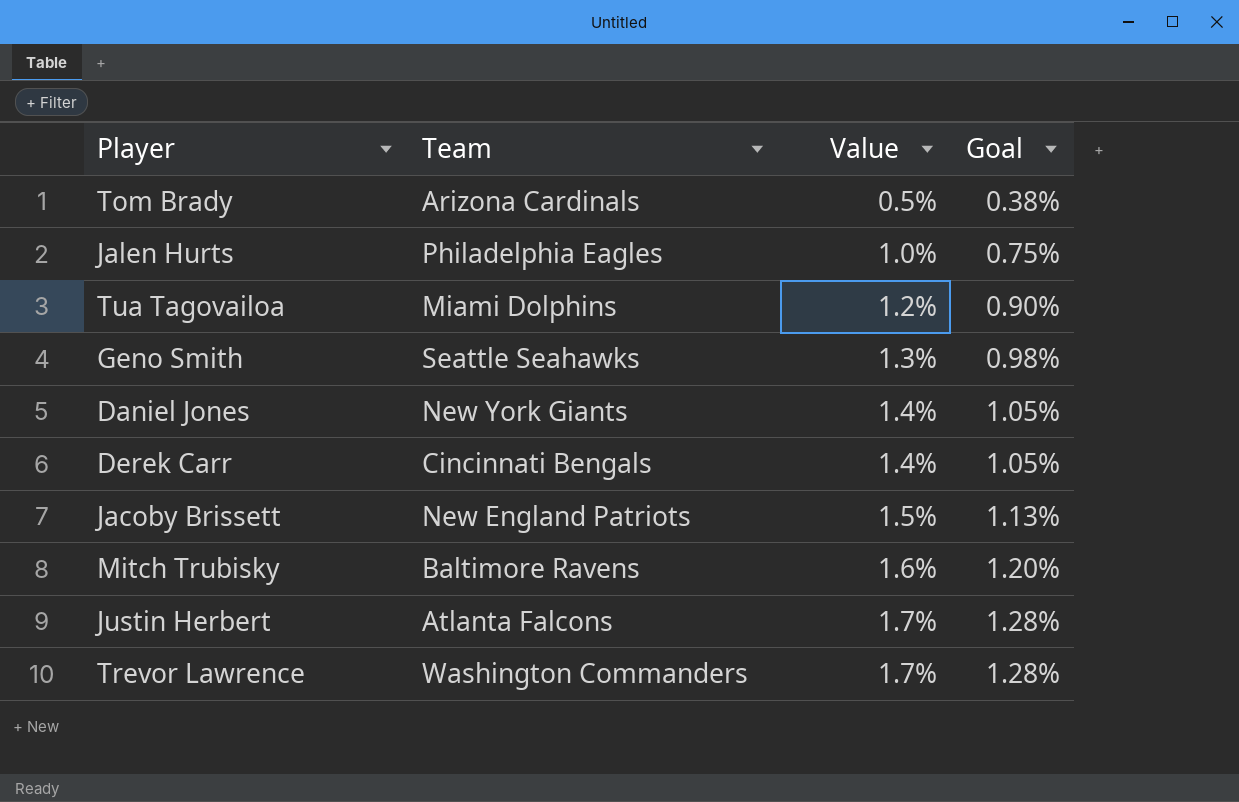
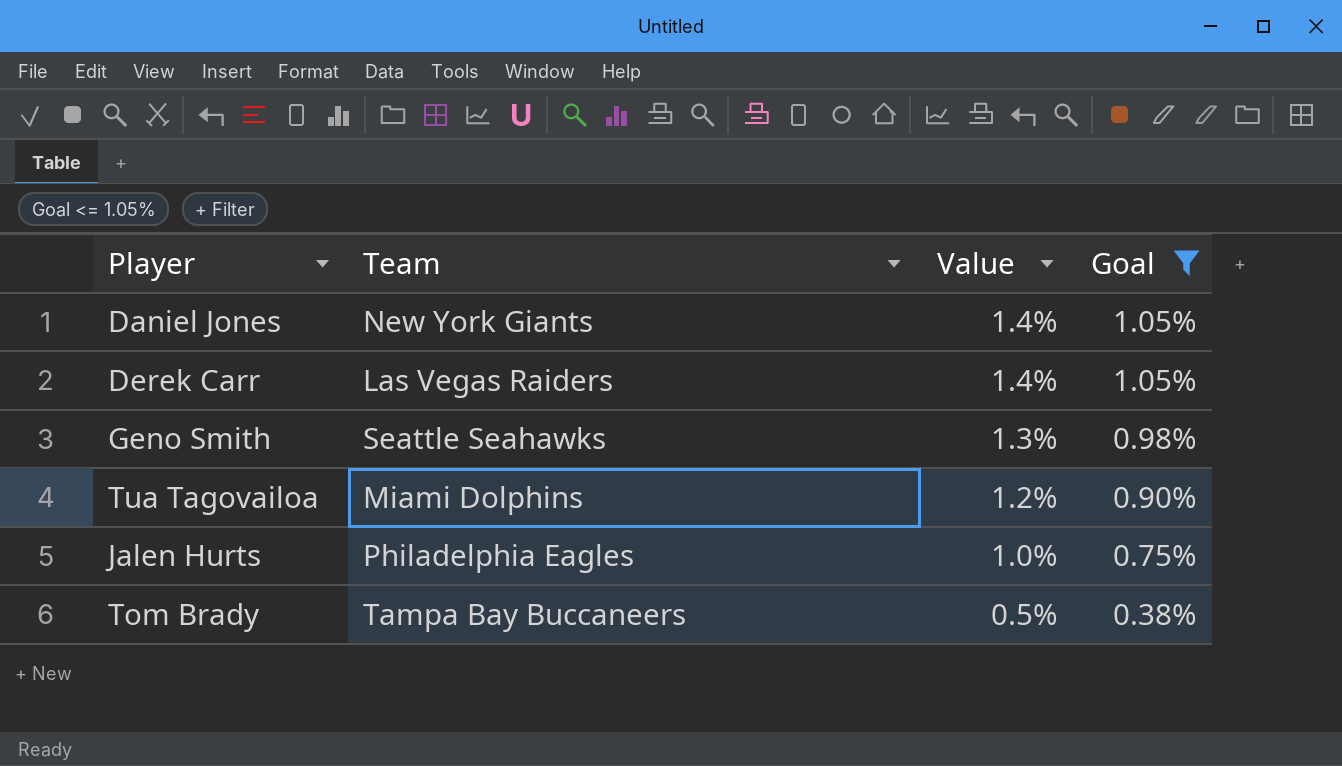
filter: none -> Goal <= 1.05%
row order: Value ascending -> Value descending
Derek Carr | Team: Cincinnati Bengals -> Las Vegas Raiders
Tom Brady | Team: Arizona Cardinals -> Tampa Bay Buccaneers

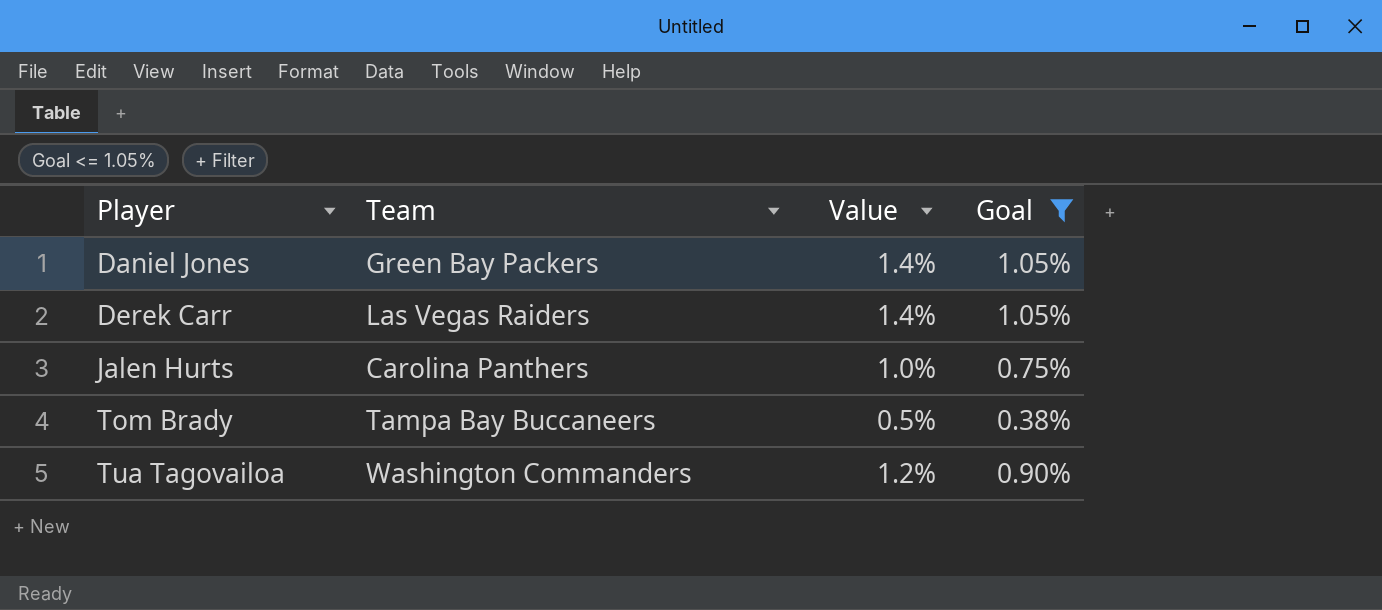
row order: Value descending -> Player ascending
row Geno Smith: Seattle Seahawks | 1.3% | 0.98% -> none
Daniel Jones | Team: New York Giants -> Green Bay Packers
Jalen Hurts | Team: Philadelphia Eagles -> Carolina Panthers
Tua Tagovailoa | Team: Miami Dolphins -> Washington Commanders

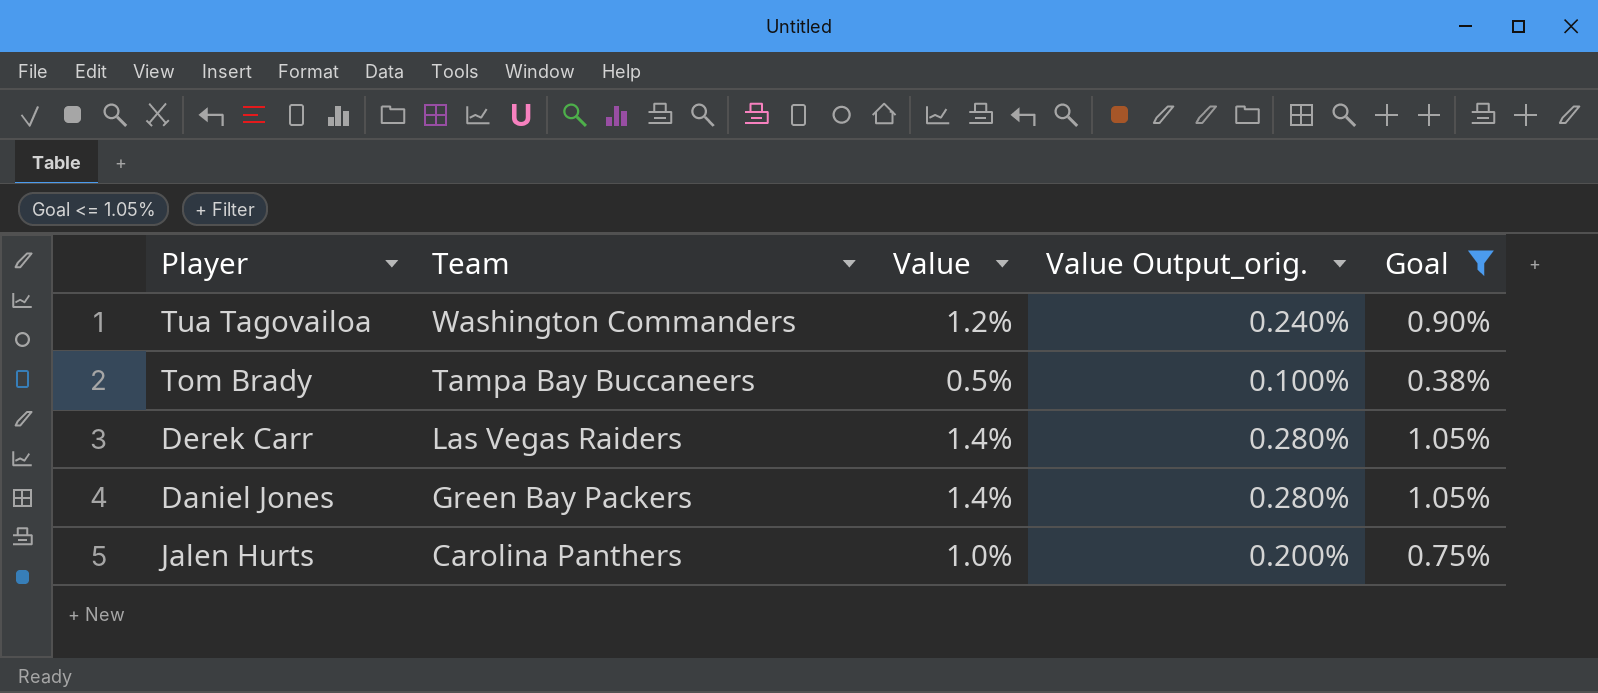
row order: Player ascending -> Team descending
column Value Output_orig. | formula: none -> [Value] * 0.2

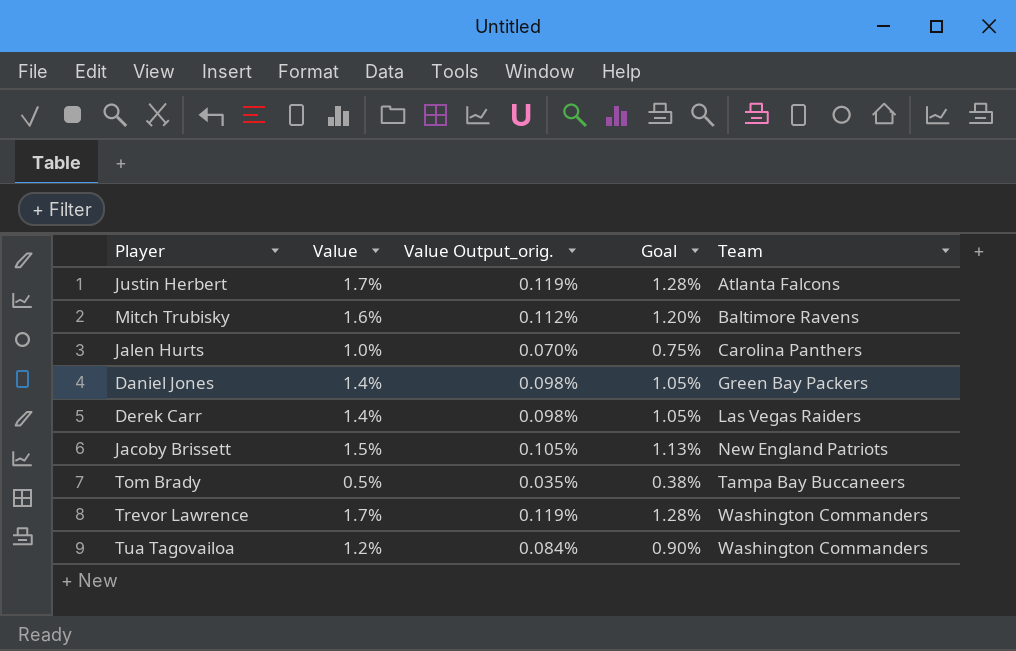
filter: Goal <= 1.05% -> none
row order: Team descending -> Team ascending
column Value Output_orig. | formula: [Value] * 0.2 -> [Value] * 0.07
column Team | position: 2 -> 5

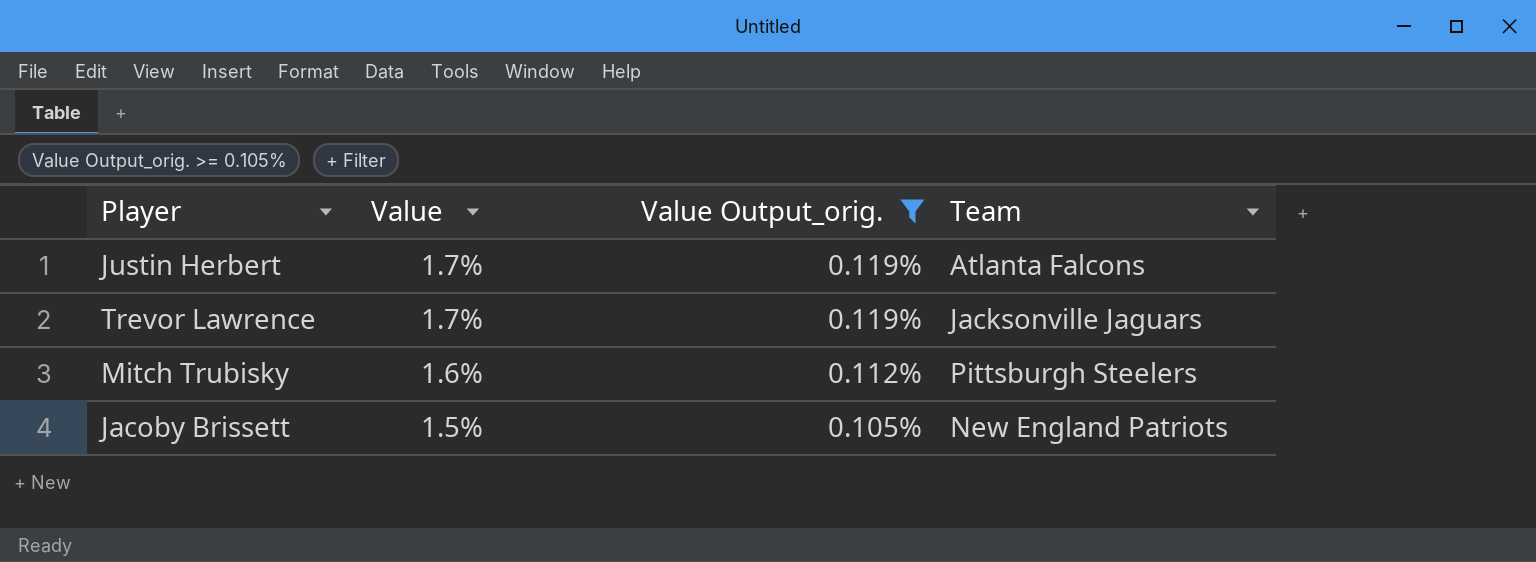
filter: none -> Value Output_orig. >= 0.105%
row order: Team ascending -> Value descending
column Goal | formula: [Value] * 0.75 -> none
Trevor Lawrence | Team: Washington Commanders -> Jacksonville Jaguars
Mitch Trubisky | Team: Baltimore Ravens -> Pittsburgh Steelers

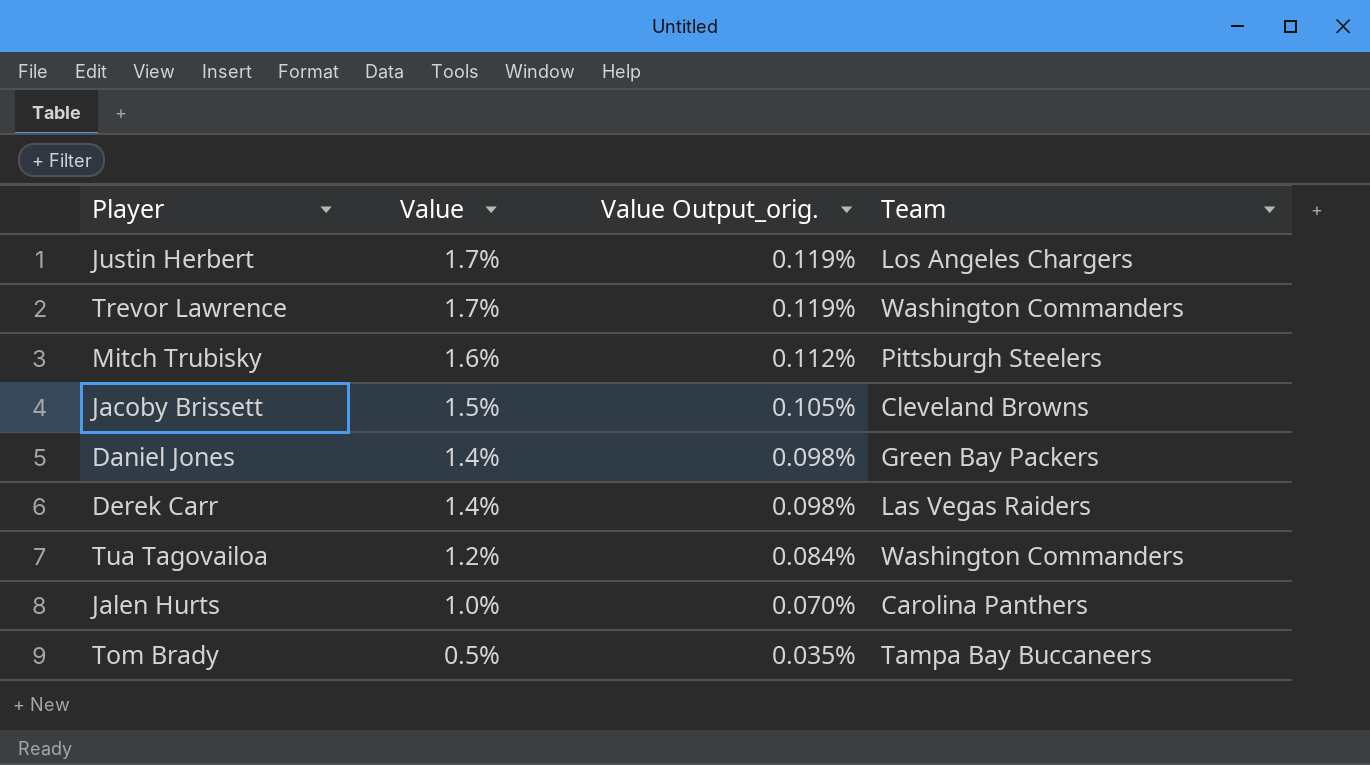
filter: Value Output_orig. >= 0.105% -> none
Justin Herbert | Team: Atlanta Falcons -> Los Angeles Chargers
Trevor Lawrence | Team: Jacksonville Jaguars -> Washington Commanders
Jacoby Brissett | Team: New England Patriots -> Cleveland Browns

